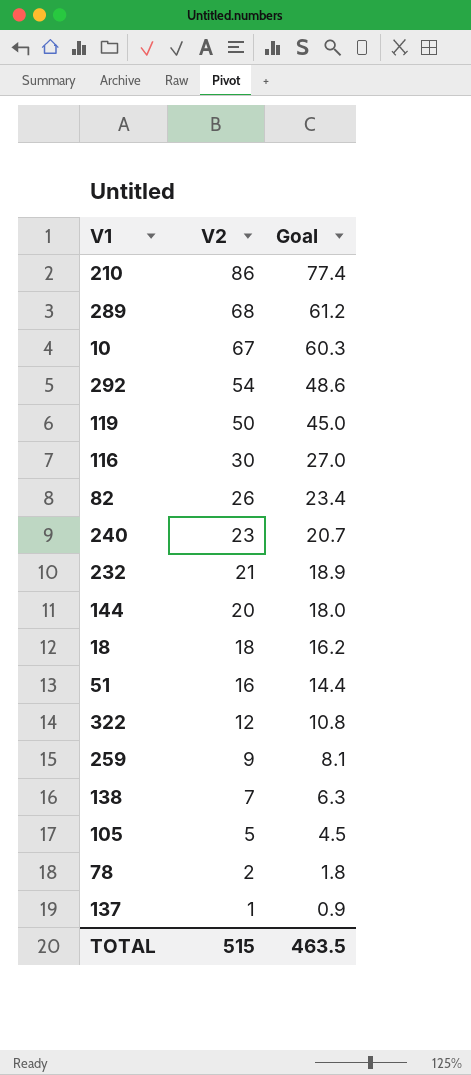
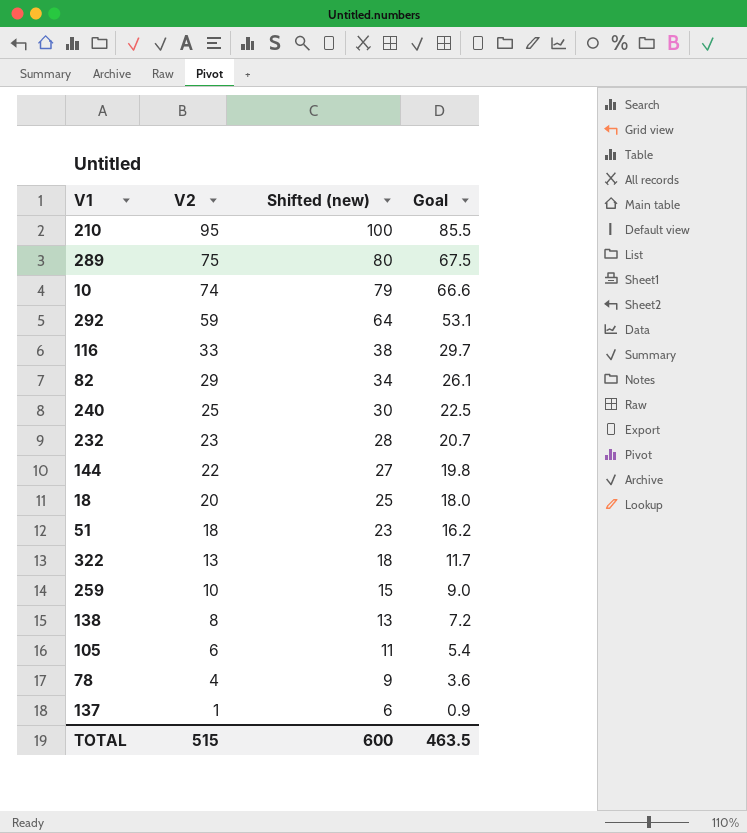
column Shifted (new) | formula: none -> [V2] + 5
row 119: 50 | 45.0 -> none
210 | V2: 86 -> 95
210 | Goal: 77.4 -> 85.5
289 | V2: 68 -> 75
289 | Goal: 61.2 -> 67.5
10 | V2: 67 -> 74
10 | Goal: 60.3 -> 66.6
292 | V2: 54 -> 59
292 | Goal: 48.6 -> 53.1
116 | V2: 30 -> 33
116 | Goal: 27.0 -> 29.7
82 | V2: 26 -> 29
82 | Goal: 23.4 -> 26.1
240 | V2: 23 -> 25
240 | Goal: 20.7 -> 22.5
232 | V2: 21 -> 23
232 | Goal: 18.9 -> 20.7
144 | V2: 20 -> 22
144 | Goal: 18.0 -> 19.8
18 | V2: 18 -> 20
18 | Goal: 16.2 -> 18.0
51 | V2: 16 -> 18
51 | Goal: 14.4 -> 16.2
322 | V2: 12 -> 13
322 | Goal: 10.8 -> 11.7
259 | V2: 9 -> 10
259 | Goal: 8.1 -> 9.0
138 | V2: 7 -> 8
138 | Goal: 6.3 -> 7.2
105 | V2: 5 -> 6
105 | Goal: 4.5 -> 5.4
78 | V2: 2 -> 4
78 | Goal: 1.8 -> 3.6

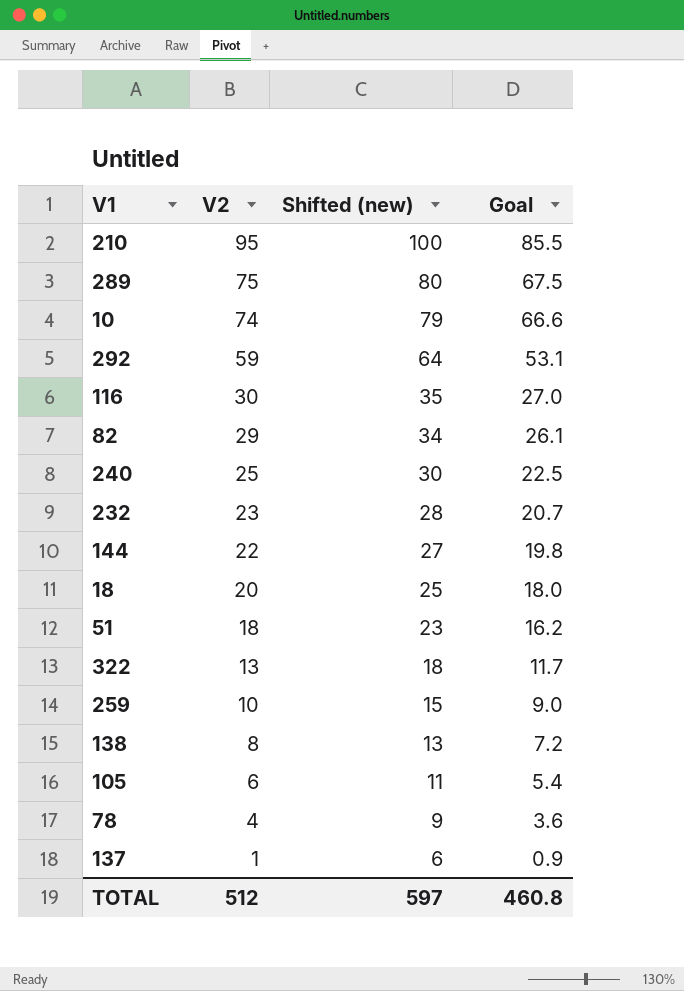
116 | V2: 33 -> 30
116 | Shifted (new): 38 -> 35
116 | Goal: 29.7 -> 27.0
TOTAL | V2: 515 -> 512
TOTAL | Shifted (new): 600 -> 597
TOTAL | Goal: 463.5 -> 460.8

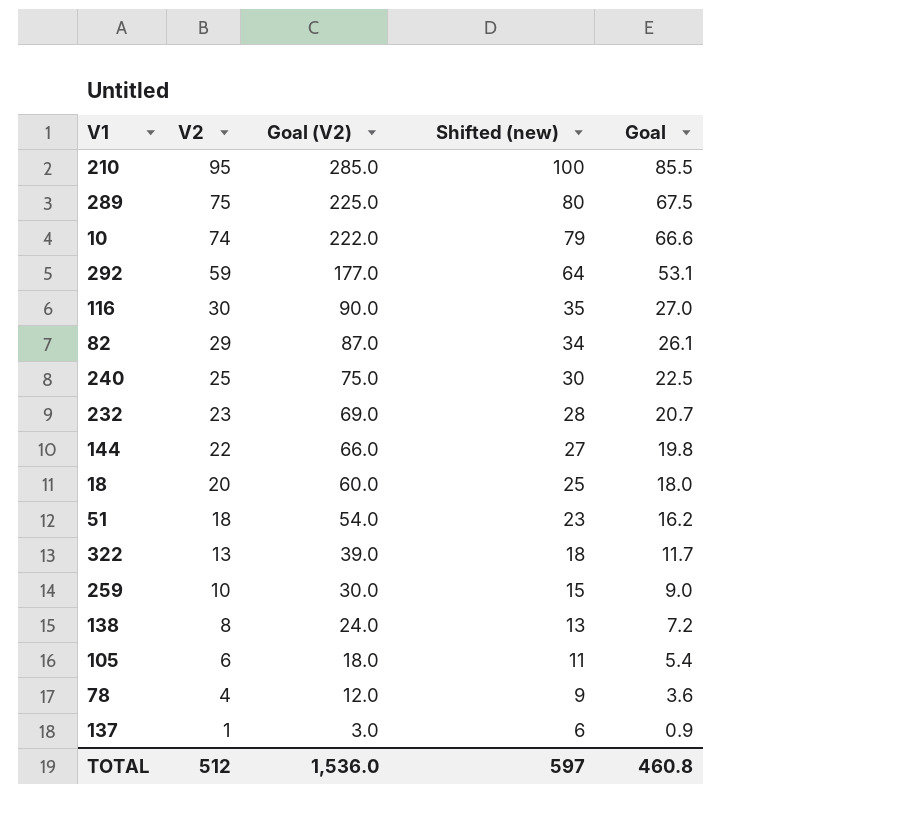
column Goal (V2) | formula: none -> [V2] * 3

